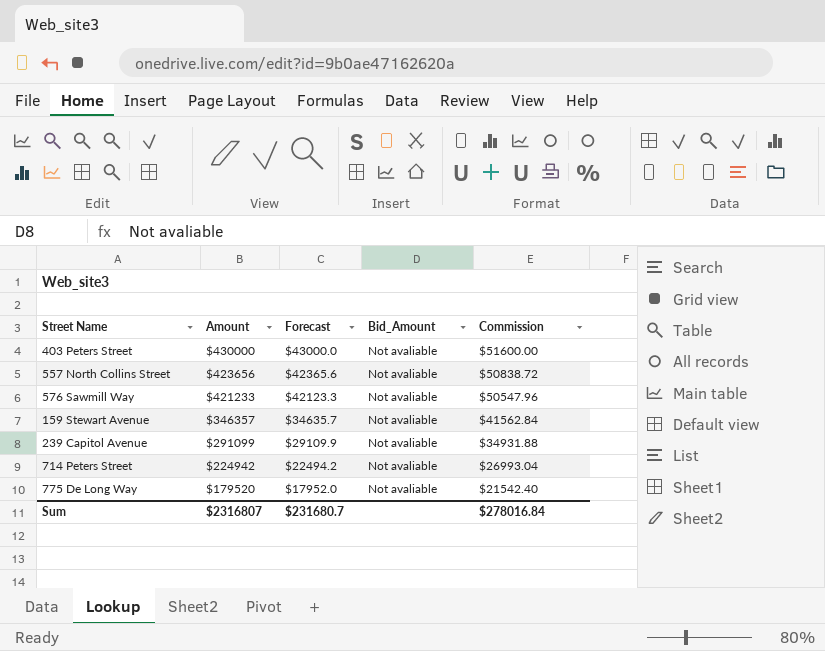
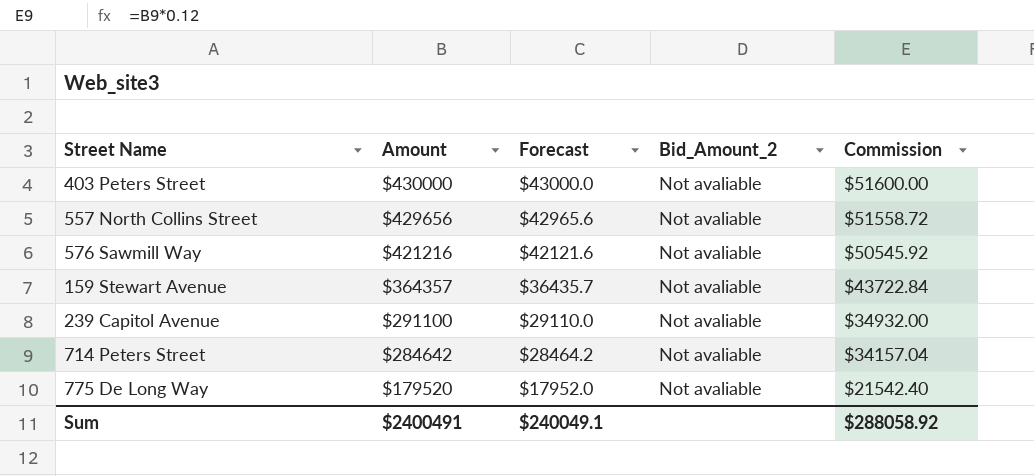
column name: Bid_Amount -> Bid_Amount_2
557 North Collins Street | Amount: $423656 -> $429656
557 North Collins Street | Forecast: $42365.6 -> $42965.6
557 North Collins Street | Commission: $50838.72 -> $51558.72
576 Sawmill Way | Amount: $421233 -> $421216
576 Sawmill Way | Forecast: $42123.3 -> $42121.6
576 Sawmill Way | Commission: $50547.96 -> $50545.92
159 Stewart Avenue | Amount: $346357 -> $364357
159 Stewart Avenue | Forecast: $34635.7 -> $36435.7
159 Stewart Avenue | Commission: $41562.84 -> $43722.84
239 Capitol Avenue | Amount: $291099 -> $291100
239 Capitol Avenue | Forecast: $29109.9 -> $29110.0
239 Capitol Avenue | Commission: $34931.88 -> $34932.00
714 Peters Street | Amount: $224942 -> $284642
714 Peters Street | Forecast: $22494.2 -> $28464.2
714 Peters Street | Commission: $26993.04 -> $34157.04
Sum | Amount: $2316807 -> $2400491
Sum | Forecast: $231680.7 -> $240049.1
Sum | Commission: $278016.84 -> $288058.92

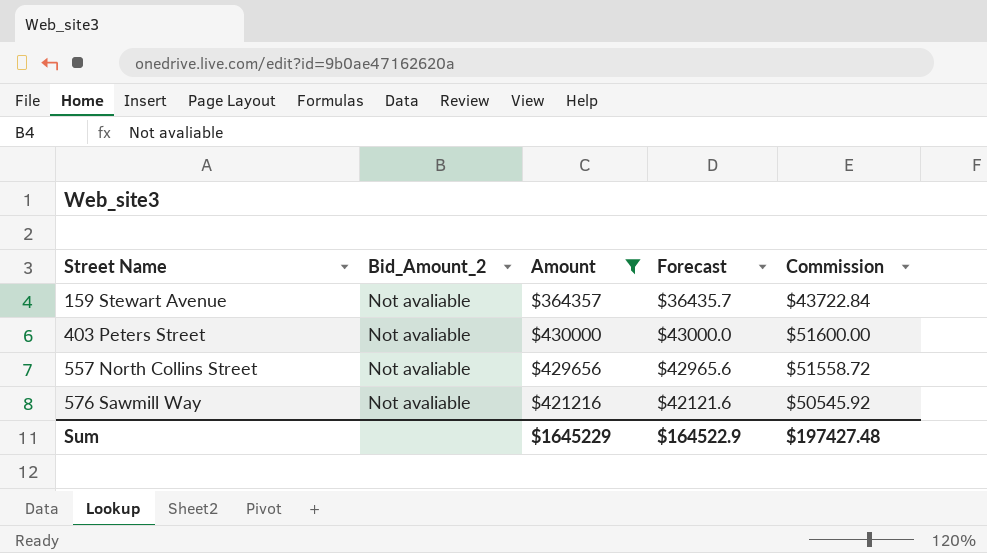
filter: none -> Amount >= $364357
row order: Amount descending -> Street Name ascending
column Bid_Amount_2 | position: 4 -> 2
Sum | Amount: $2400491 -> $1645229
Sum | Forecast: $240049.1 -> $164522.9
Sum | Commission: $288058.92 -> $197427.48

